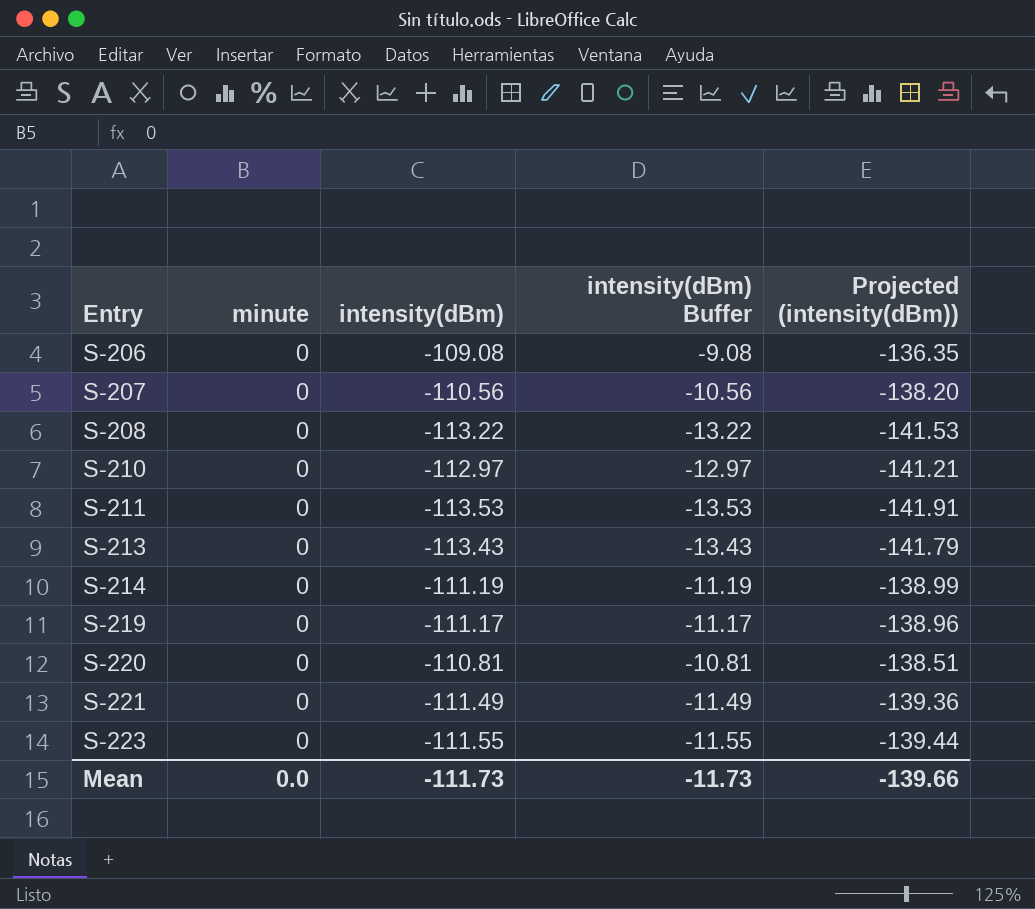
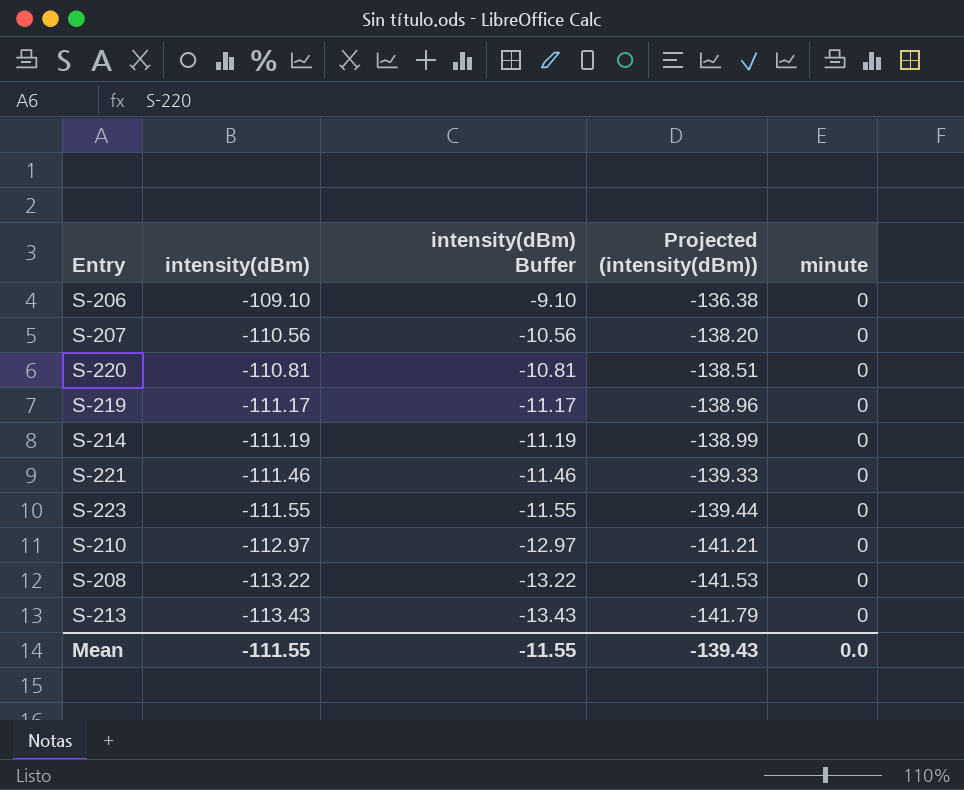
row order: Entry ascending -> intensity(dBm) descending
column minute | position: 2 -> 5
row S-211: 0 | -113.53 | -13.53 | -141.91 -> none
S-206 | intensity(dBm): -109.08 -> -109.10
S-206 | intensity(dBm) Buffer: -9.08 -> -9.10
S-206 | Projected (intensity(dBm)): -136.35 -> -136.38
S-221 | intensity(dBm): -111.49 -> -111.46
S-221 | intensity(dBm) Buffer: -11.49 -> -11.46
S-221 | Projected (intensity(dBm)): -139.36 -> -139.33
Mean | intensity(dBm): -111.73 -> -111.55
Mean | intensity(dBm) Buffer: -11.73 -> -11.55
Mean | Projected (intensity(dBm)): -139.66 -> -139.43

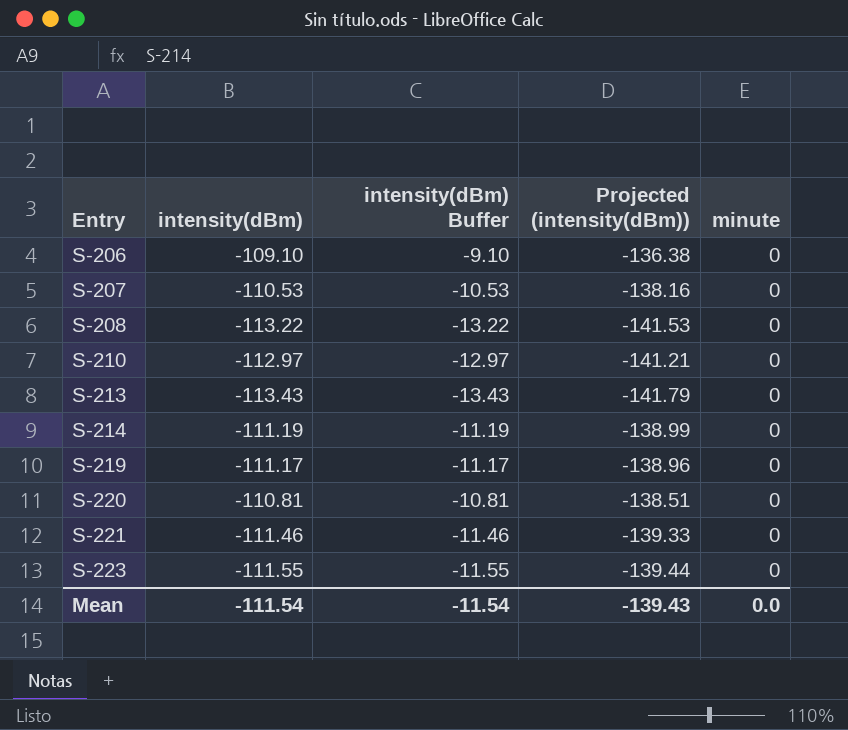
row order: intensity(dBm) descending -> Entry ascending
S-207 | intensity(dBm): -110.56 -> -110.53
S-207 | intensity(dBm) Buffer: -10.56 -> -10.53
S-207 | Projected (intensity(dBm)): -138.20 -> -138.16
Mean | intensity(dBm): -111.55 -> -111.54
Mean | intensity(dBm) Buffer: -11.55 -> -11.54

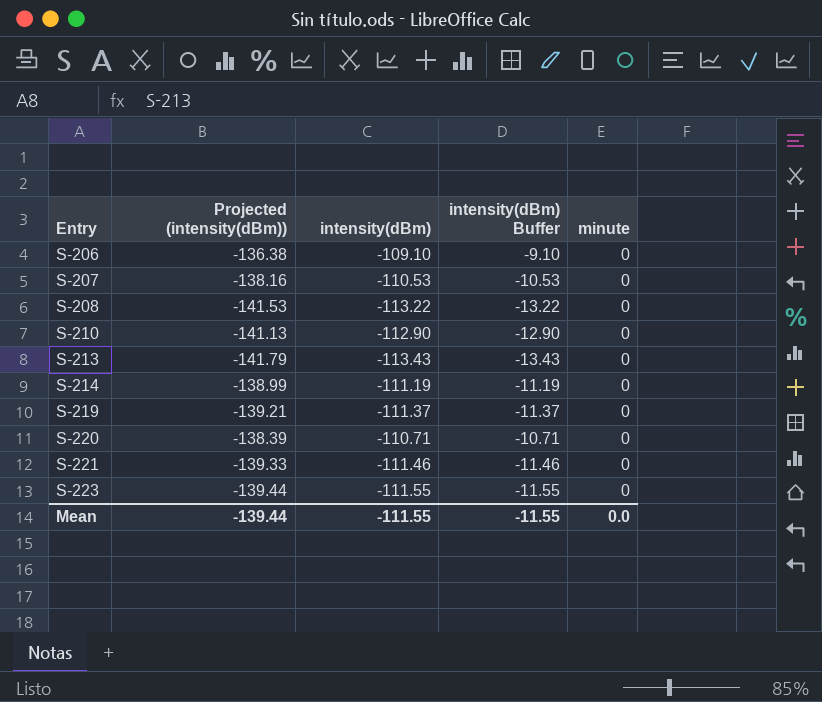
column Projected (intensity(dBm)) | position: 4 -> 2
S-210 | Projected (intensity(dBm)): -141.21 -> -141.13
S-210 | intensity(dBm): -112.97 -> -112.90
S-210 | intensity(dBm) Buffer: -12.97 -> -12.90
S-219 | Projected (intensity(dBm)): -138.96 -> -139.21
S-219 | intensity(dBm): -111.17 -> -111.37
S-219 | intensity(dBm) Buffer: -11.17 -> -11.37
S-220 | Projected (intensity(dBm)): -138.51 -> -138.39
S-220 | intensity(dBm): -110.81 -> -110.71
S-220 | intensity(dBm) Buffer: -10.81 -> -10.71
Mean | Projected (intensity(dBm)): -139.43 -> -139.44
Mean | intensity(dBm): -111.54 -> -111.55
Mean | intensity(dBm) Buffer: -11.54 -> -11.55

